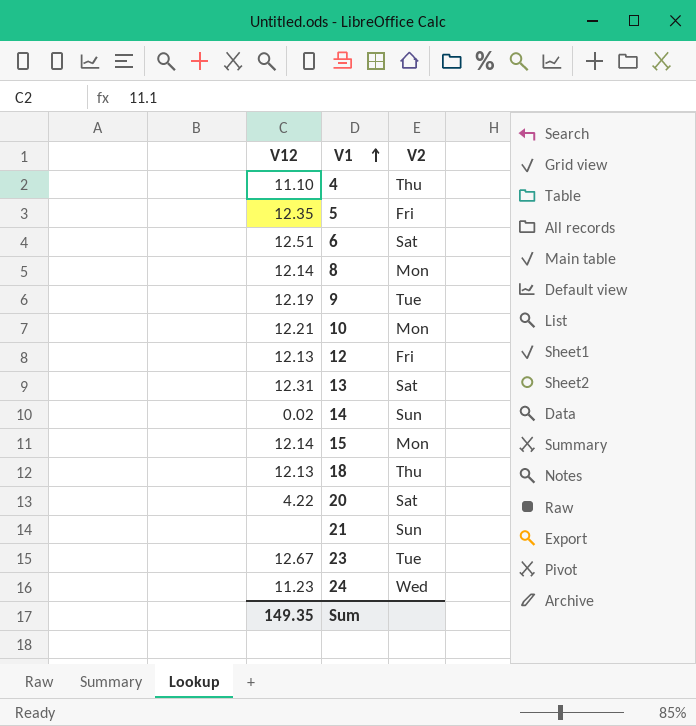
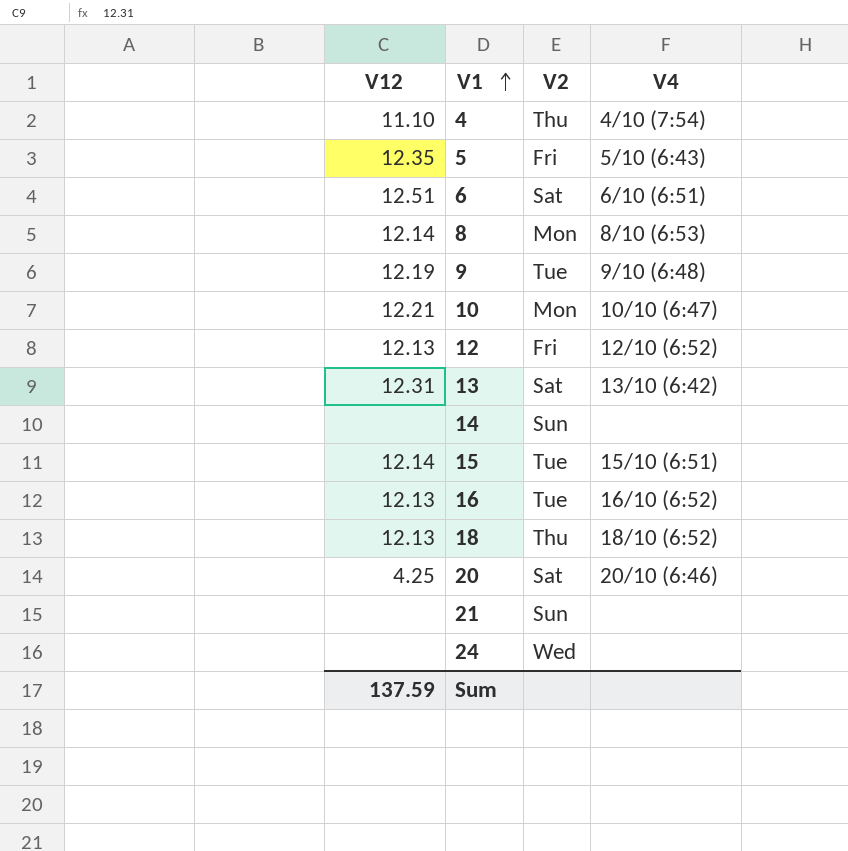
column V4 | position: none -> 4
row 23: 12.67 | Tue -> none
14 | V12: 0.02 -> none
15 | V2: Mon -> Tue
row 16: none -> 12.13 | Tue | 16/10 (6:52)
20 | V12: 4.22 -> 4.25
24 | V12: 11.23 -> none
Sum | V12: 149.35 -> 137.59

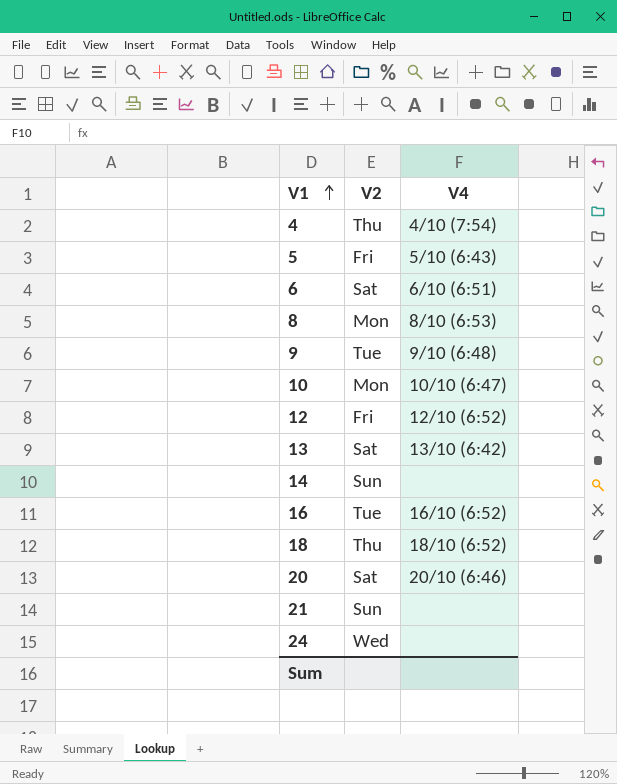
column V12 | position: 1 -> none
row 15: 12.14 | Tue | 15/10 (6:51) -> none

